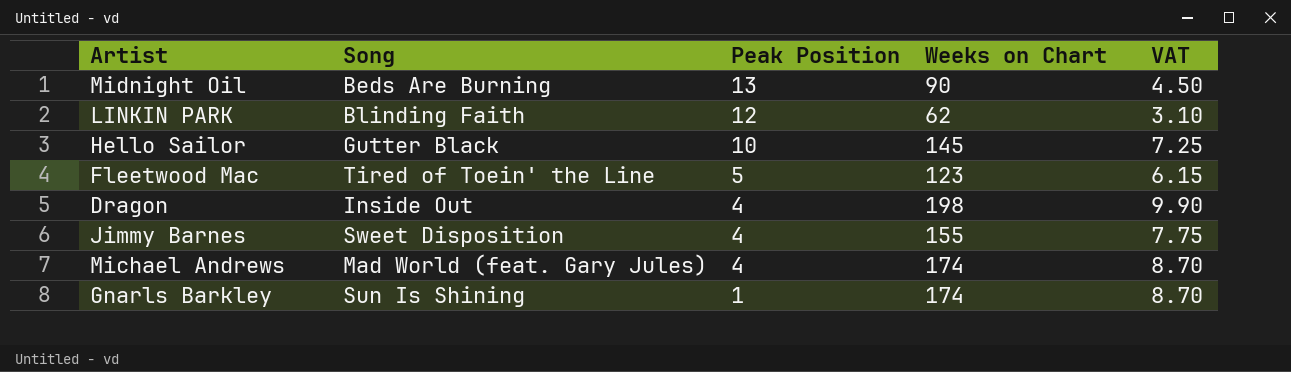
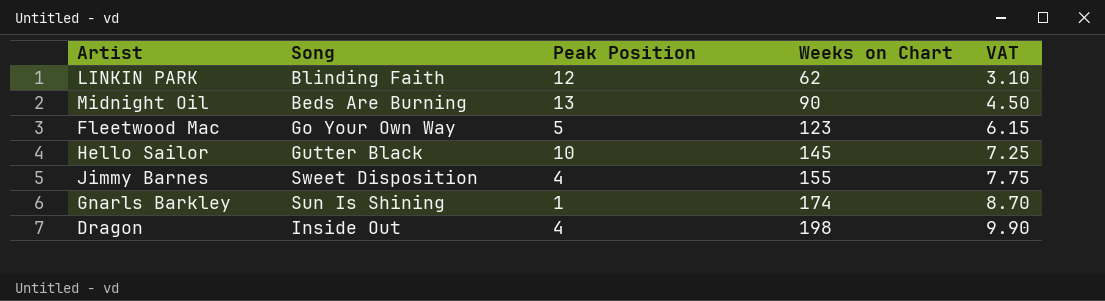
row order: Peak Position descending -> Weeks on Chart ascending
row Michael Andrews: Mad World (feat. Gary Jules) | 4 | 174 | 8.70 -> none
Fleetwood Mac | Song: Tired of Toein' the Line -> Go Your Own Way

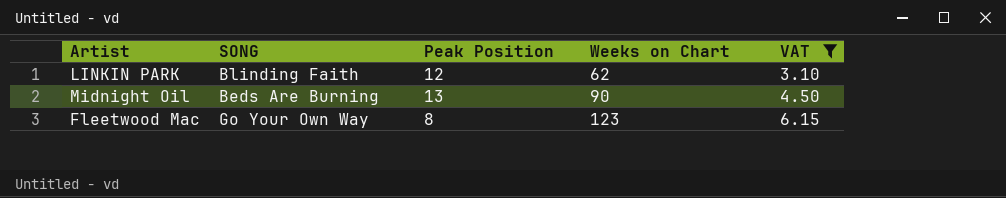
filter: none -> VAT <= 6.15
column name: Song -> SONG
Fleetwood Mac | Peak Position: 5 -> 8

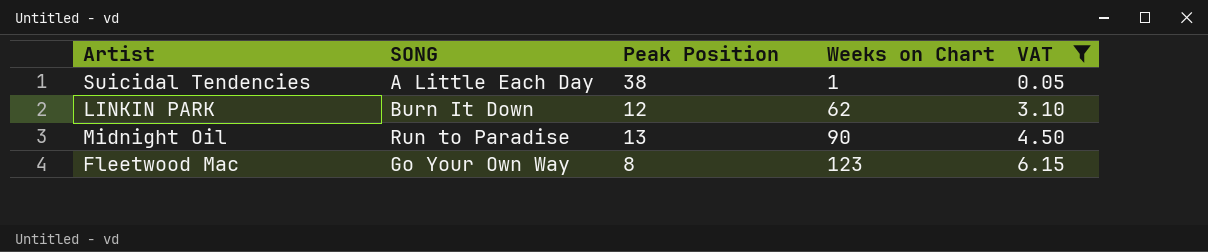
row Suicidal Tendencies: none -> A Little Each Day | 38 | 1 | 0.05
LINKIN PARK | SONG: Blinding Faith -> Burn It Down
Midnight Oil | SONG: Beds Are Burning -> Run to Paradise

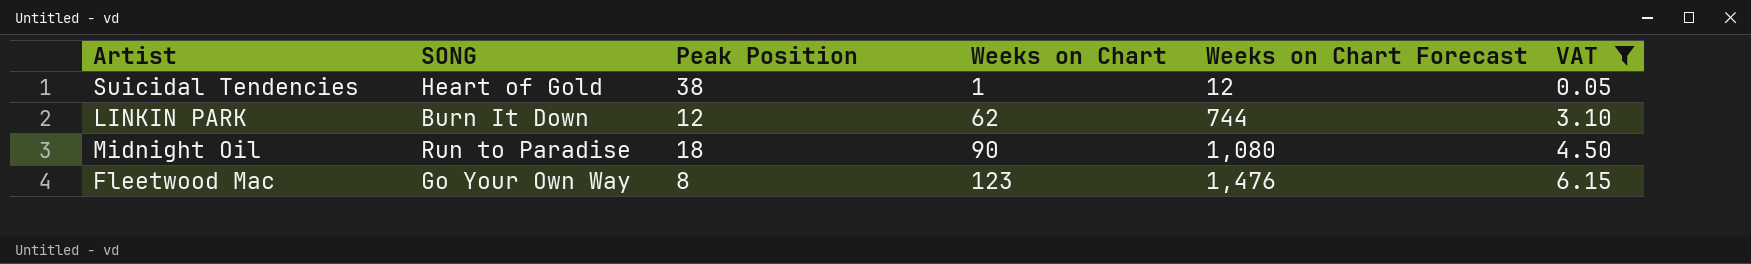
column Weeks on Chart Forecast | formula: none -> [Weeks on Chart] * 12
Suicidal Tendencies | SONG: A Little Each Day -> Heart of Gold
Midnight Oil | Peak Position: 13 -> 18

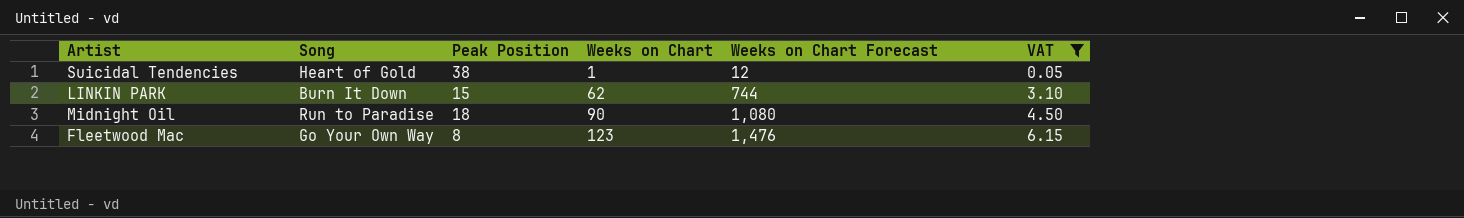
column name: SONG -> Song
LINKIN PARK | Peak Position: 12 -> 15

